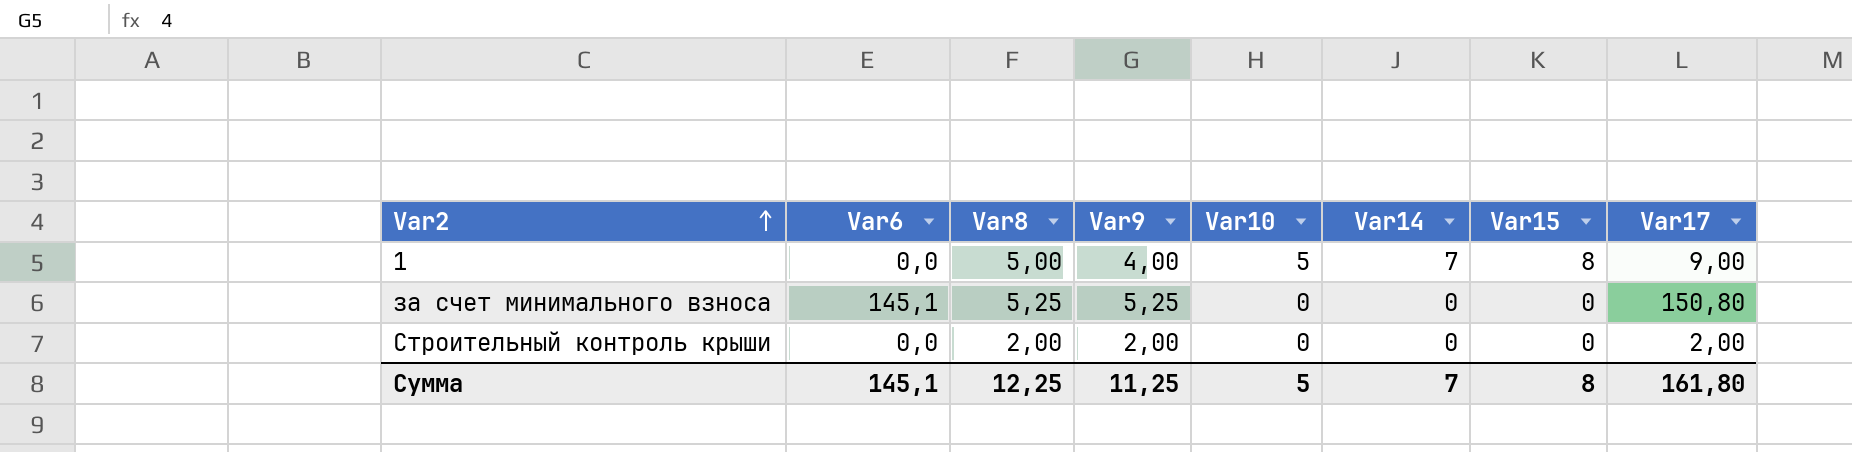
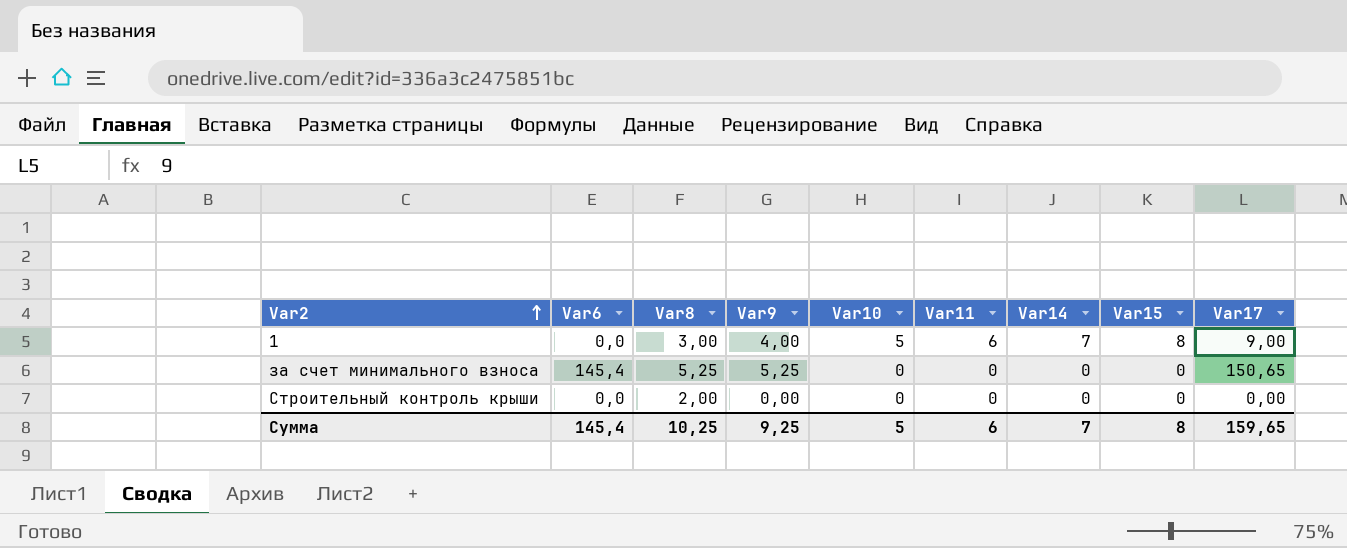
column Var11 | position: none -> 6
1 | Var8: 5,00 -> 3,00
за счет минимального взноса | Var6: 145,1 -> 145,4
за счет минимального взноса | Var17: 150,80 -> 150,65
Строительный контроль крыши | Var9: 2,00 -> 0,00
Строительный контроль крыши | Var17: 2,00 -> 0,00
Сумма | Var6: 145,1 -> 145,4
Сумма | Var8: 12,25 -> 10,25
Сумма | Var9: 11,25 -> 9,25
Сумма | Var17: 161,80 -> 159,65

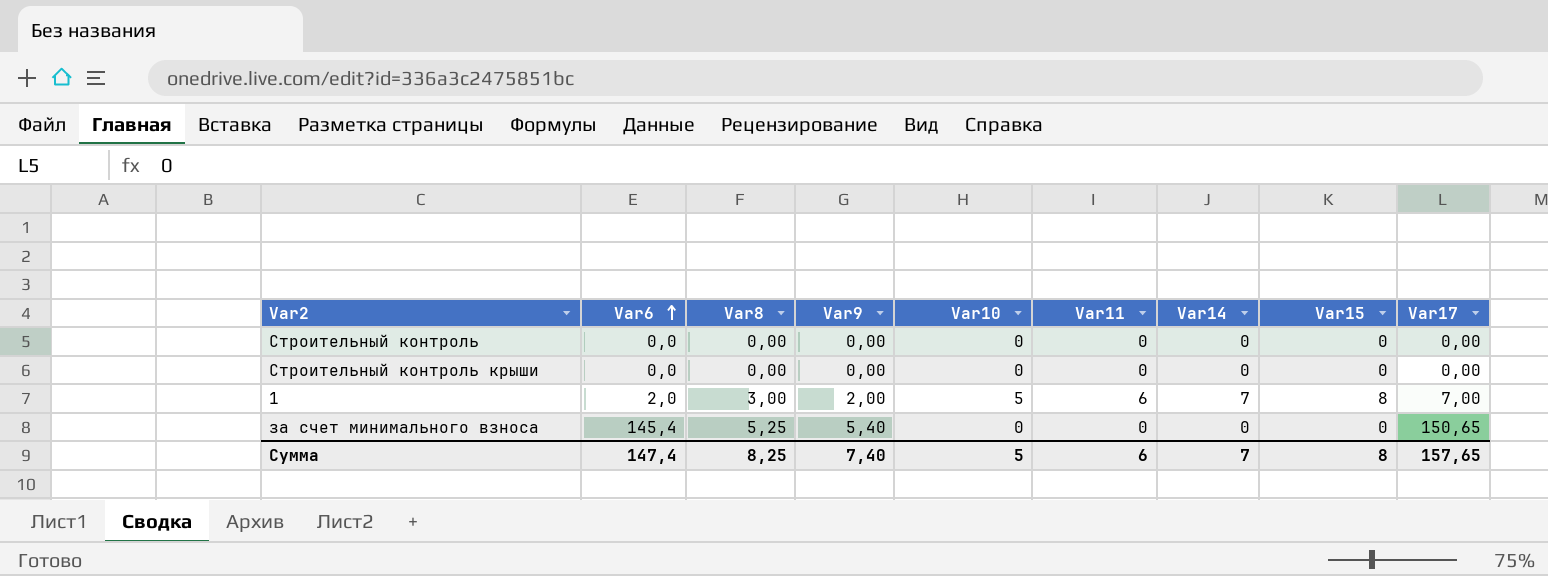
row order: Var2 ascending -> Var6 ascending
row Строительный контроль: none -> 0,0 | 0,00 | 0,00 | 0 | 0 | 0 | 0 | 0,00
Строительный контроль крыши | Var8: 2,00 -> 0,00
1 | Var6: 0,0 -> 2,0
1 | Var9: 4,00 -> 2,00
1 | Var17: 9,00 -> 7,00
за счет минимального взноса | Var9: 5,25 -> 5,40
Сумма | Var6: 145,4 -> 147,4
Сумма | Var8: 10,25 -> 8,25
Сумма | Var9: 9,25 -> 7,40
Сумма | Var17: 159,65 -> 157,65

